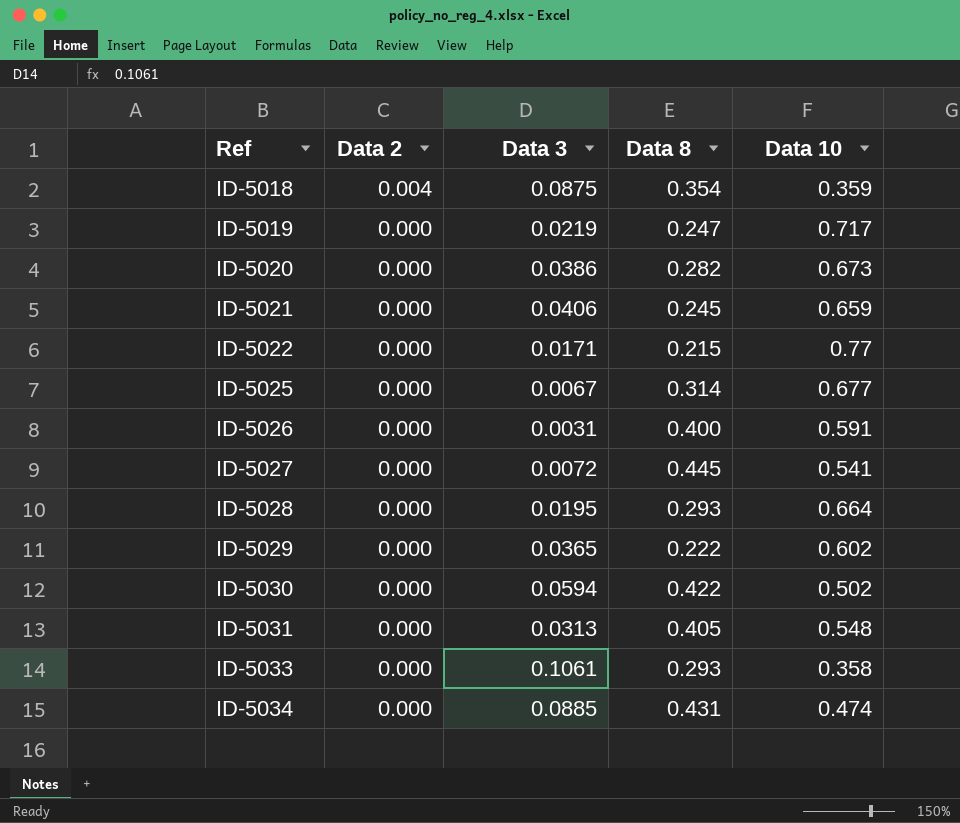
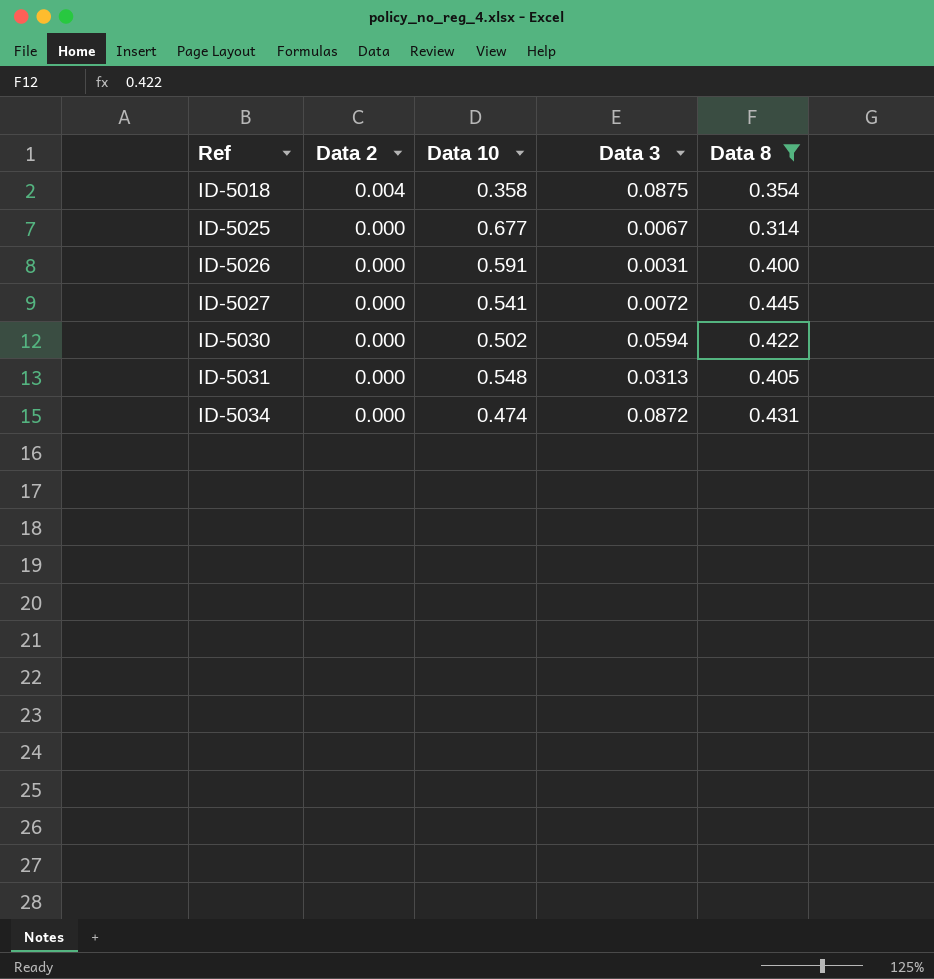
filter: none -> Data 8 >= 0.314
column Data 10 | position: 5 -> 3
ID-5018 | Data 10: 0.359 -> 0.358
ID-5034 | Data 3: 0.0885 -> 0.0872

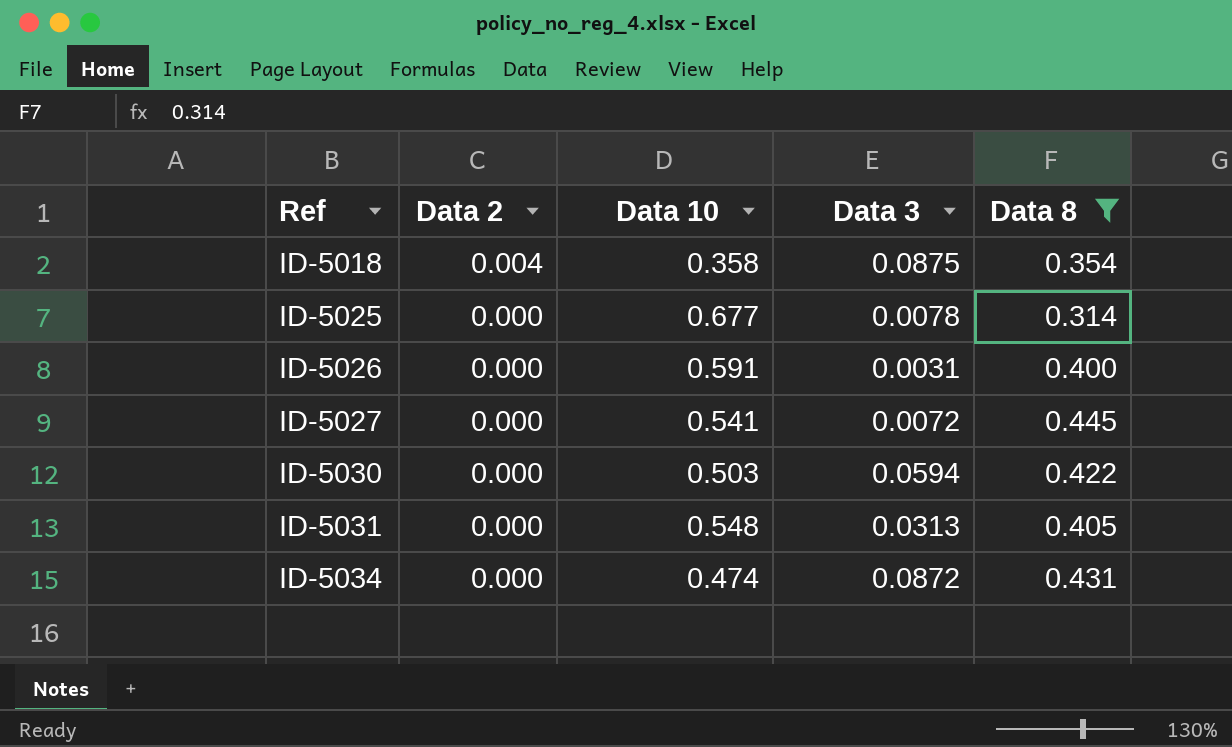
ID-5025 | Data 3: 0.0067 -> 0.0078
ID-5030 | Data 10: 0.502 -> 0.503

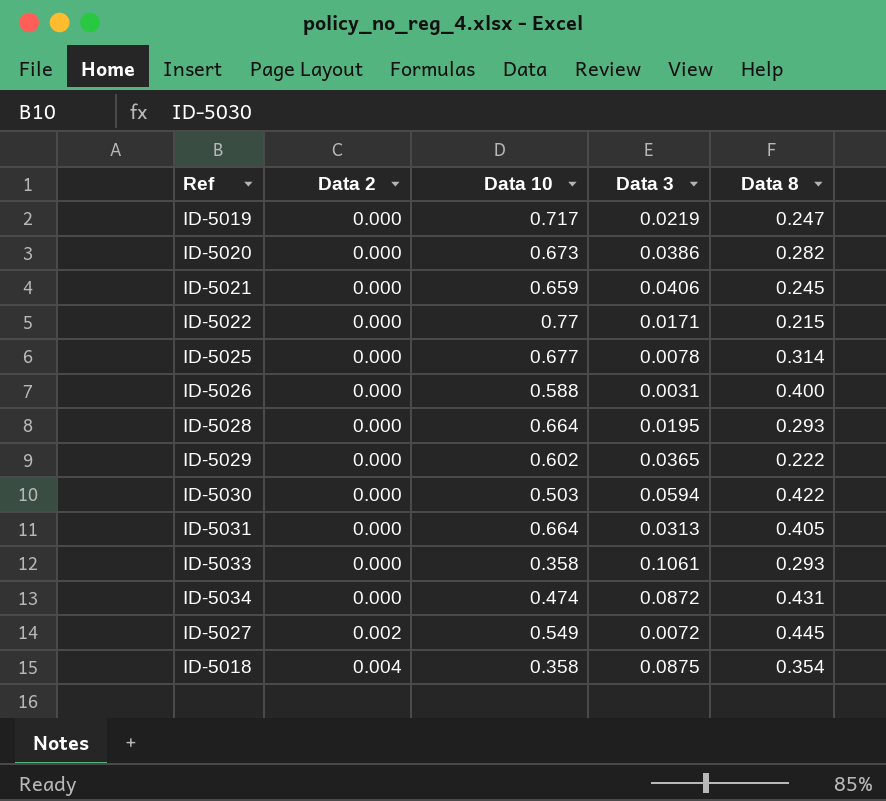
filter: Data 8 >= 0.314 -> none
row order: Ref ascending -> Data 2 ascending
ID-5026 | Data 10: 0.591 -> 0.588
ID-5031 | Data 10: 0.548 -> 0.664
ID-5027 | Data 2: 0.000 -> 0.002
ID-5027 | Data 10: 0.541 -> 0.549

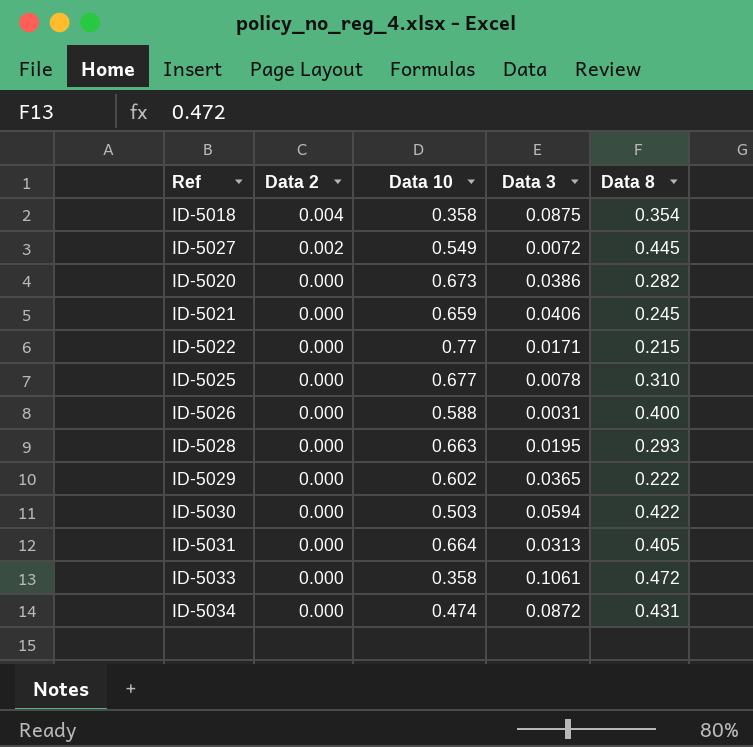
row order: Data 2 ascending -> Data 2 descending
row ID-5019: 0.000 | 0.717 | 0.0219 | 0.247 -> none
ID-5025 | Data 8: 0.314 -> 0.310
ID-5028 | Data 10: 0.664 -> 0.663
ID-5033 | Data 8: 0.293 -> 0.472

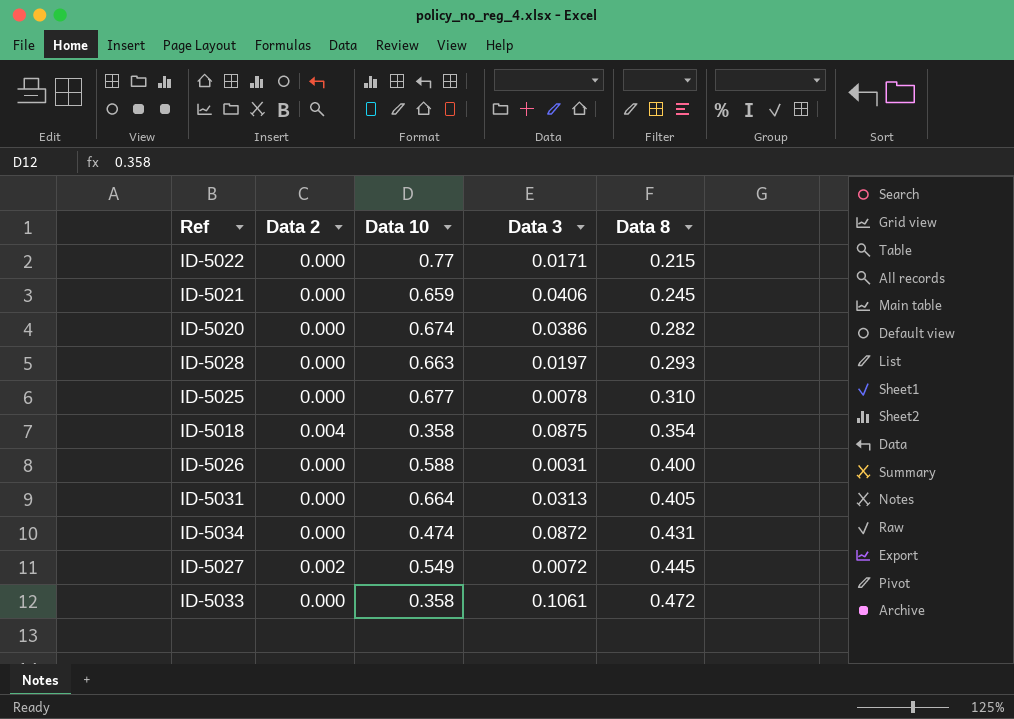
row order: Data 2 descending -> Data 8 ascending
row ID-5029: 0.000 | 0.602 | 0.0365 | 0.222 -> none
row ID-5030: 0.000 | 0.503 | 0.0594 | 0.422 -> none
ID-5020 | Data 10: 0.673 -> 0.674
ID-5028 | Data 3: 0.0195 -> 0.0197

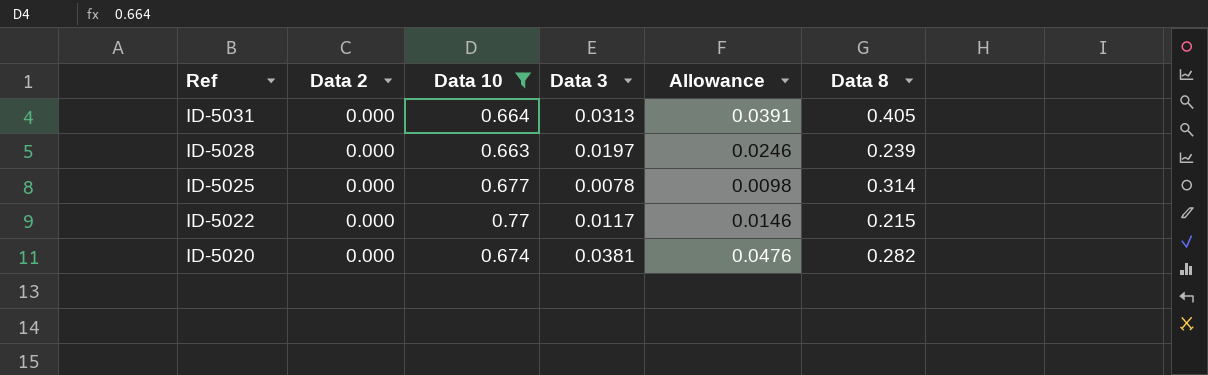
filter: none -> Data 10 >= 0.663
row order: Data 8 ascending -> Ref descending
column Allowance | formula: none -> [Data 3] * 1.25
ID-5028 | Data 8: 0.293 -> 0.239
ID-5025 | Data 8: 0.310 -> 0.314
ID-5022 | Data 3: 0.0171 -> 0.0117
ID-5020 | Data 3: 0.0386 -> 0.0381

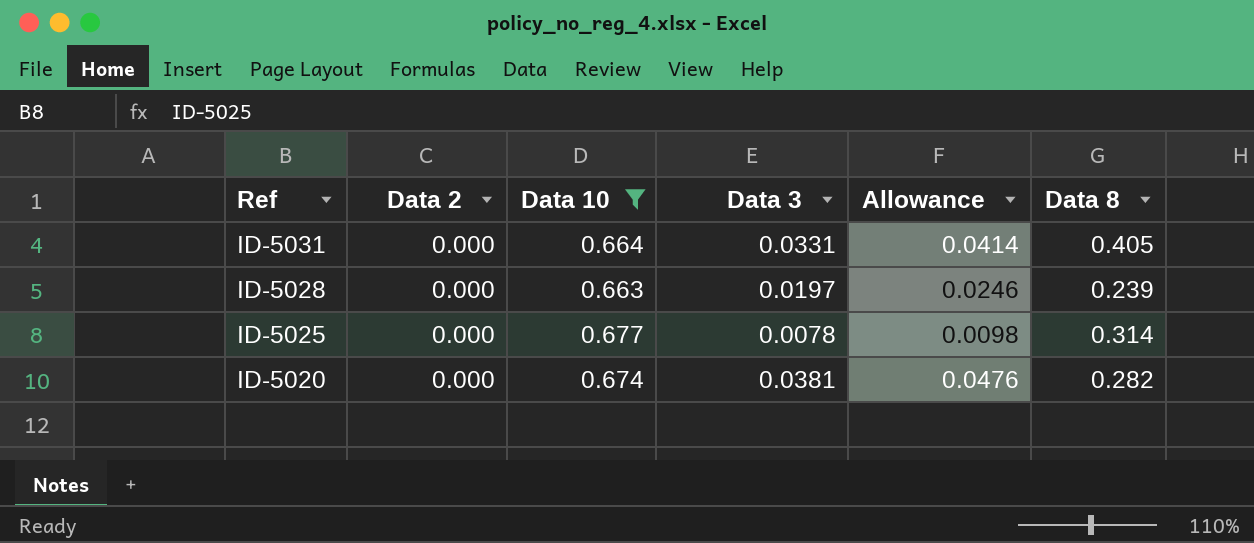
row ID-5022: 0.000 | 0.77 | 0.0117 | 0.0146 | 0.215 -> none
ID-5031 | Data 3: 0.0313 -> 0.0331
ID-5031 | Allowance: 0.0391 -> 0.0414

